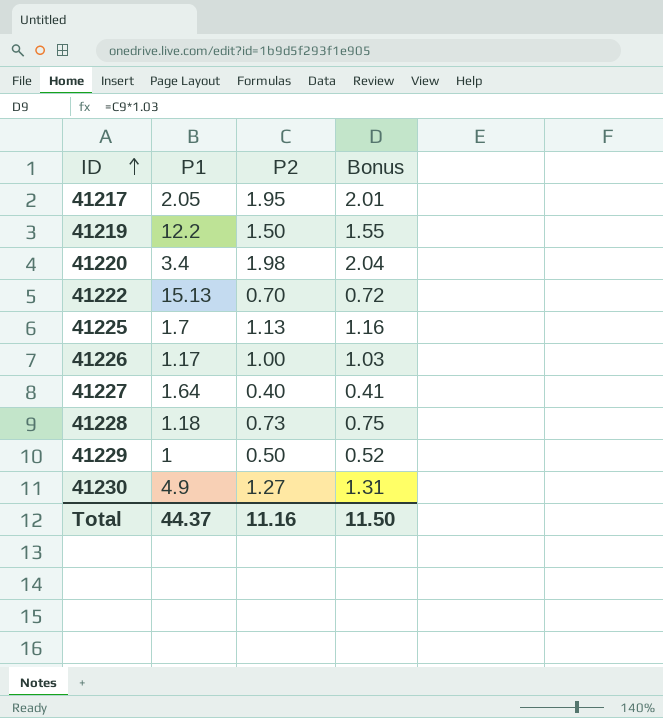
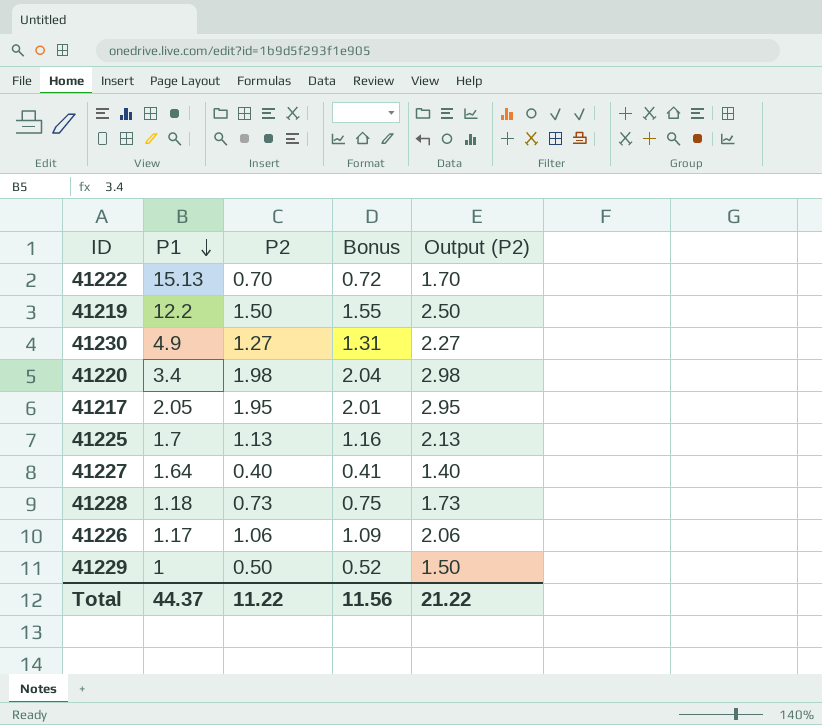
row order: ID ascending -> P1 descending
column Output (P2) | formula: none -> [P2] + 1
41226 | P2: 1.00 -> 1.06
41226 | Bonus: 1.03 -> 1.09
Total | P2: 11.16 -> 11.22
Total | Bonus: 11.50 -> 11.56

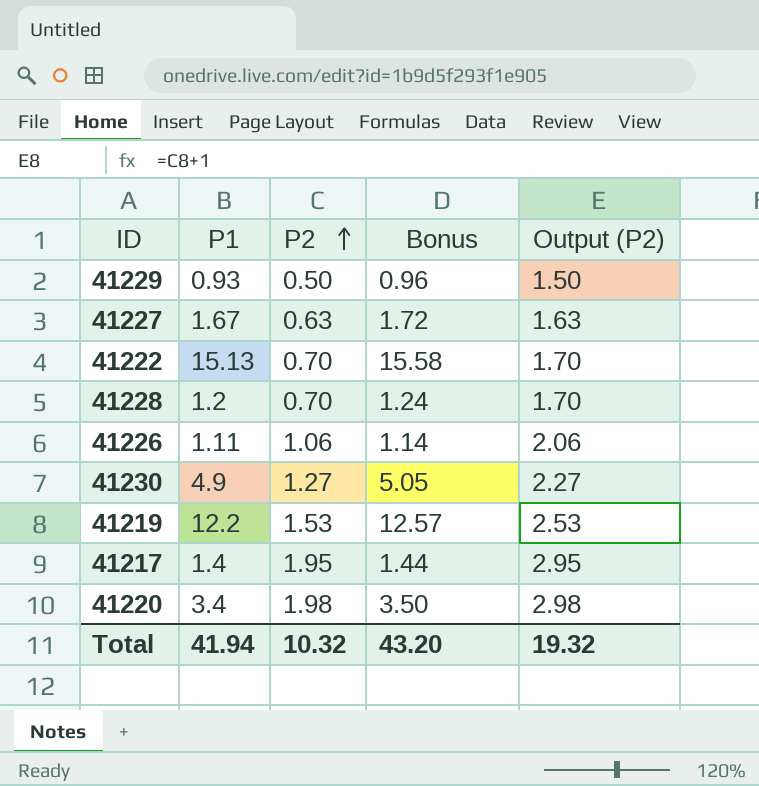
row order: P1 descending -> P2 ascending
column Bonus | formula: [P2] * 1.03 -> [P1] * 1.03
row 41225: 1.7 | 1.13 | 1.16 | 2.13 -> none
41229 | P1: 1 -> 0.93
41227 | P1: 1.64 -> 1.67
41227 | P2: 0.40 -> 0.63
41227 | Output (P2): 1.40 -> 1.63
41228 | P1: 1.18 -> 1.2
41228 | P2: 0.73 -> 0.70
41228 | Output (P2): 1.73 -> 1.70
41226 | P1: 1.17 -> 1.11
41219 | P2: 1.50 -> 1.53
41219 | Output (P2): 2.50 -> 2.53
41217 | P1: 2.05 -> 1.4
Total | P1: 44.37 -> 41.94
Total | P2: 11.22 -> 10.32
Total | Bonus: 11.56 -> 43.20
Total | Output (P2): 21.22 -> 19.32

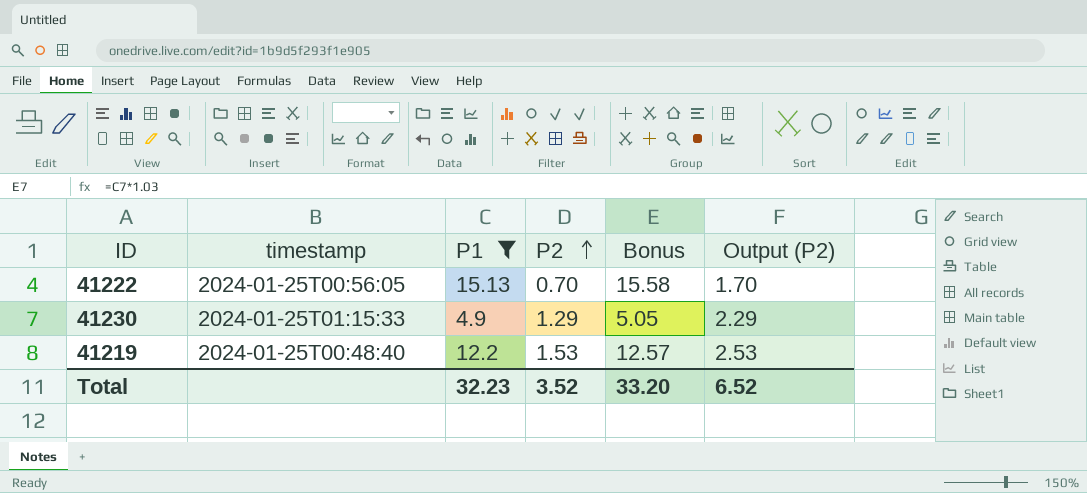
filter: none -> P1 >= 4.9
column timestamp | position: none -> 2
41230 | P2: 1.27 -> 1.29
41230 | Output (P2): 2.27 -> 2.29
Total | P1: 41.94 -> 32.23
Total | P2: 10.32 -> 3.52
Total | Bonus: 43.20 -> 33.20
Total | Output (P2): 19.32 -> 6.52

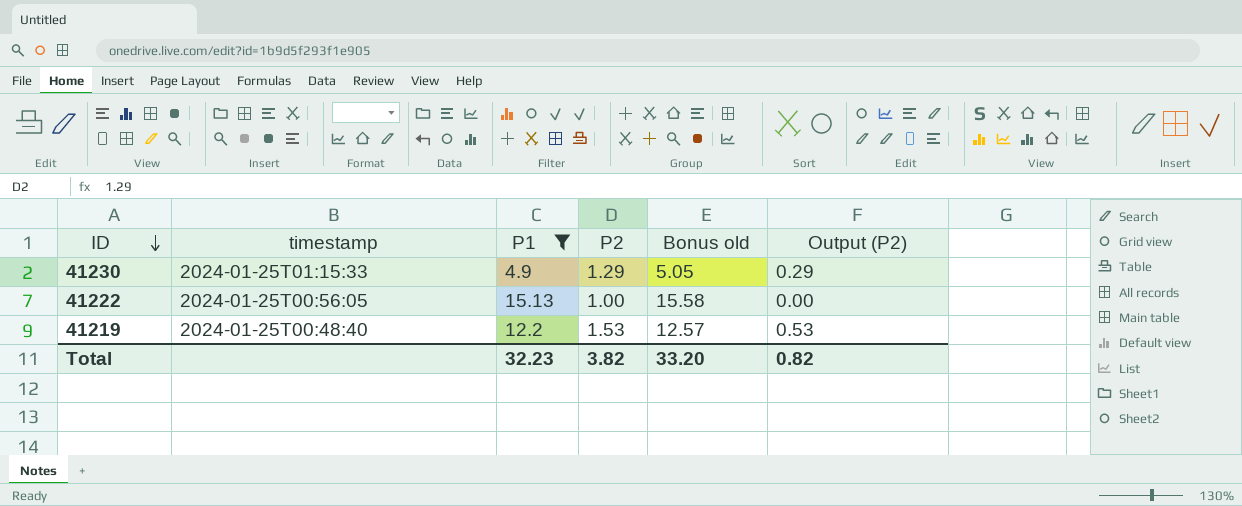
row order: P2 ascending -> ID descending
column name: Bonus -> Bonus old
column Output (P2) | formula: [P2] + 1 -> [P2] - 1
41222 | P2: 0.70 -> 1.00
Total | P2: 3.52 -> 3.82
Total | Output (P2): 6.52 -> 0.82

